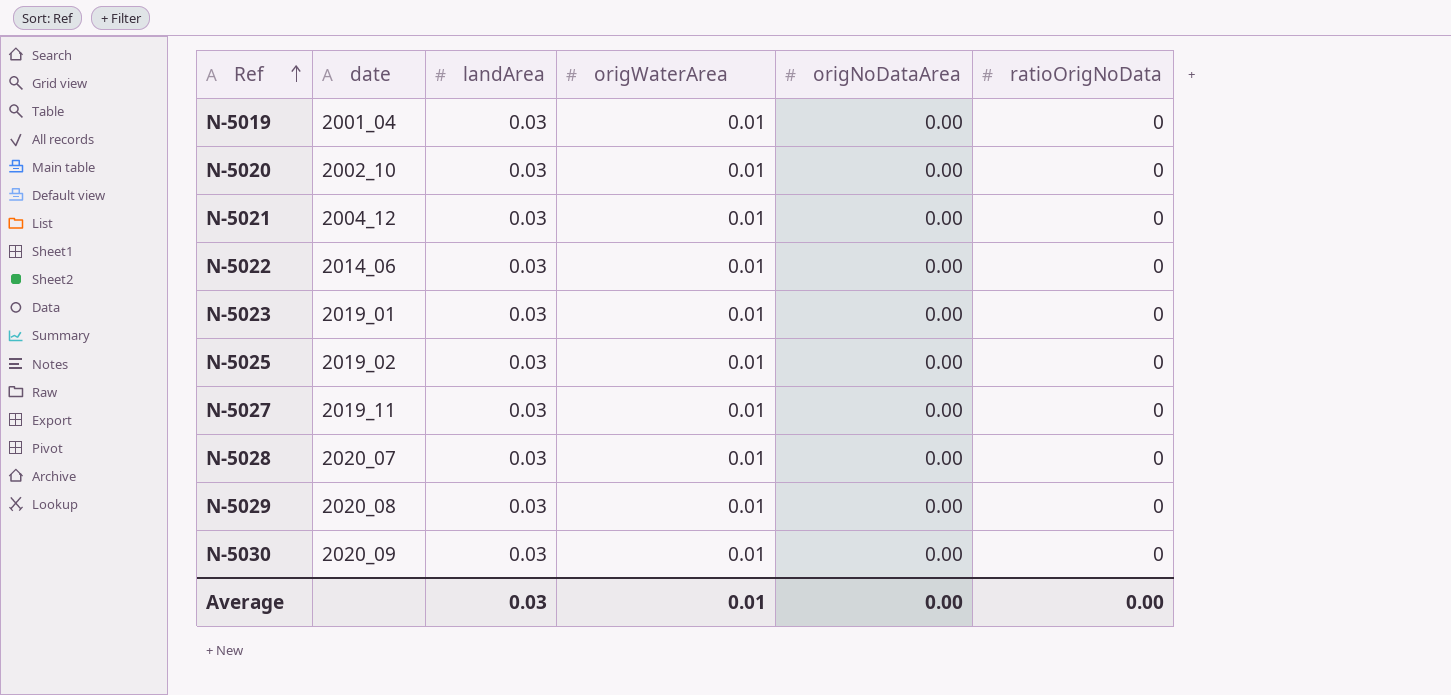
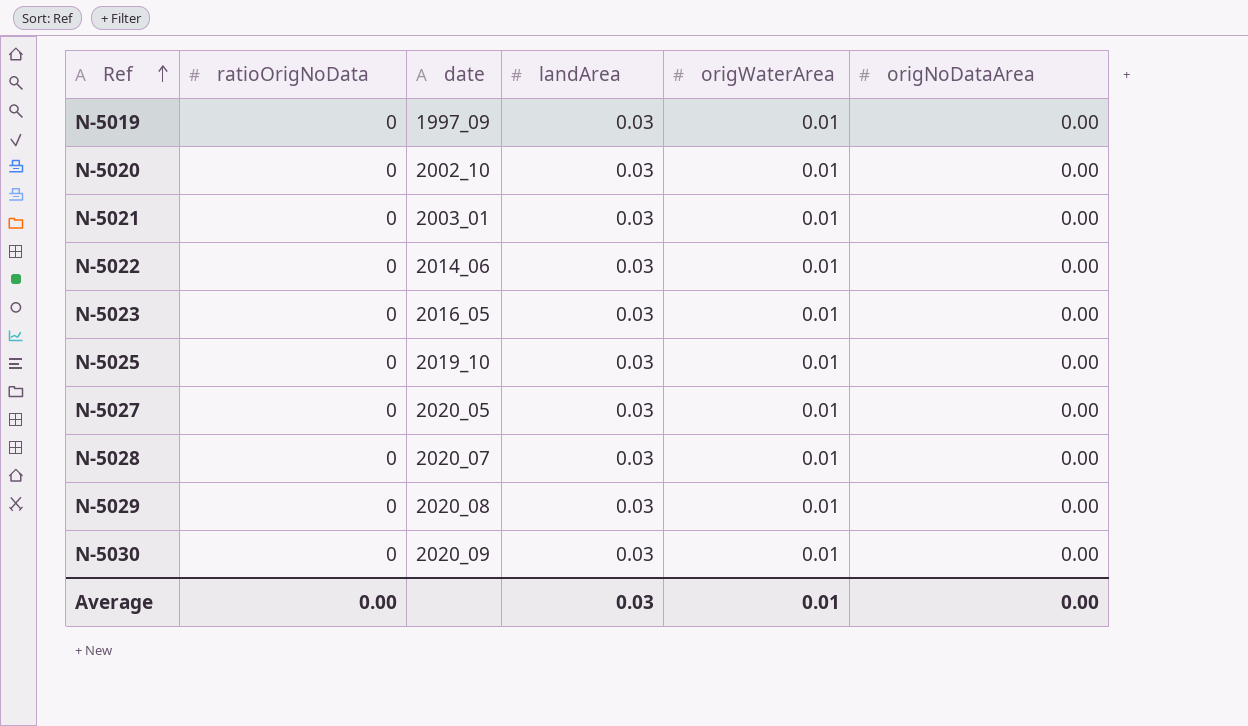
column ratioOrigNoData | position: 6 -> 2
N-5019 | date: 2001_04 -> 1997_09
N-5021 | date: 2004_12 -> 2003_01
N-5023 | date: 2019_01 -> 2016_05
N-5025 | date: 2019_02 -> 2019_10
N-5027 | date: 2019_11 -> 2020_05

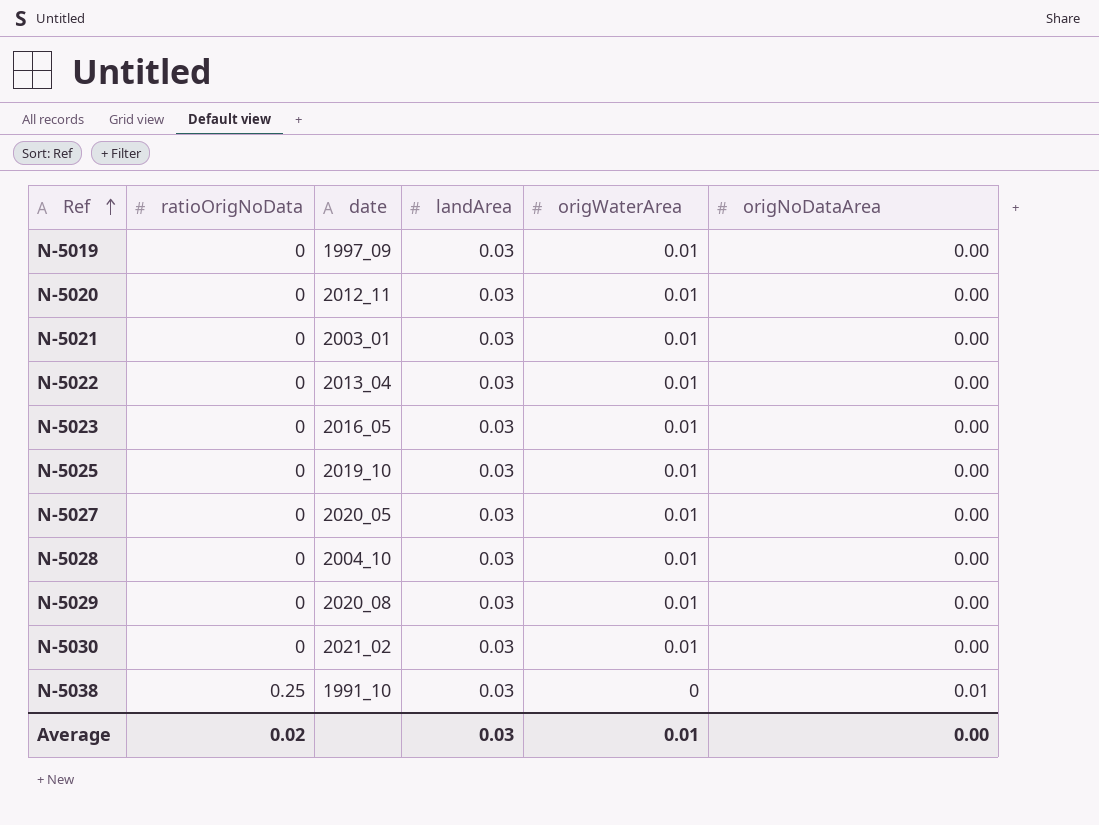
N-5020 | date: 2002_10 -> 2012_11
N-5022 | date: 2014_06 -> 2013_04
N-5028 | date: 2020_07 -> 2004_10
N-5030 | date: 2020_09 -> 2021_02
row N-5038: none -> 0.25 | 1991_10 | 0.03 | 0 | 0.01
Average | ratioOrigNoData: 0.00 -> 0.02

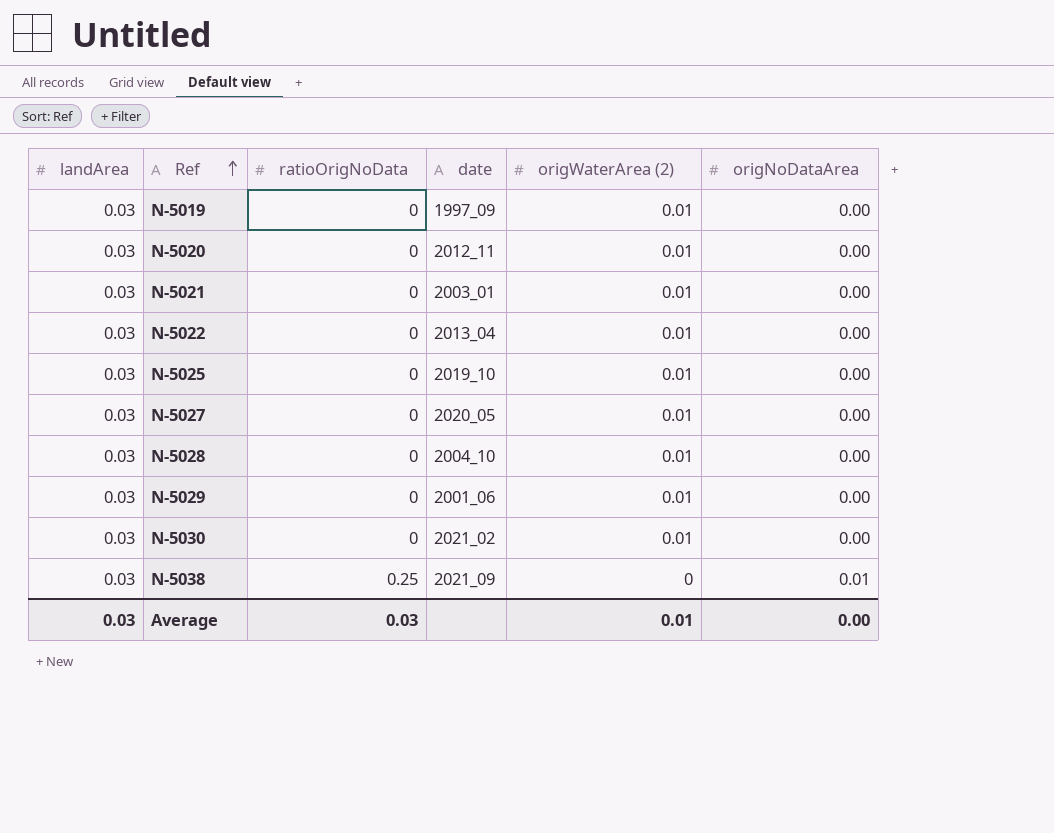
column landArea | position: 4 -> 1
column name: origWaterArea -> origWaterArea (2)
row N-5023: 0 | 2016_05 | 0.03 | 0.01 | 0.00 -> none
N-5029 | date: 2020_08 -> 2001_06
N-5038 | date: 1991_10 -> 2021_09
Average | ratioOrigNoData: 0.02 -> 0.03

